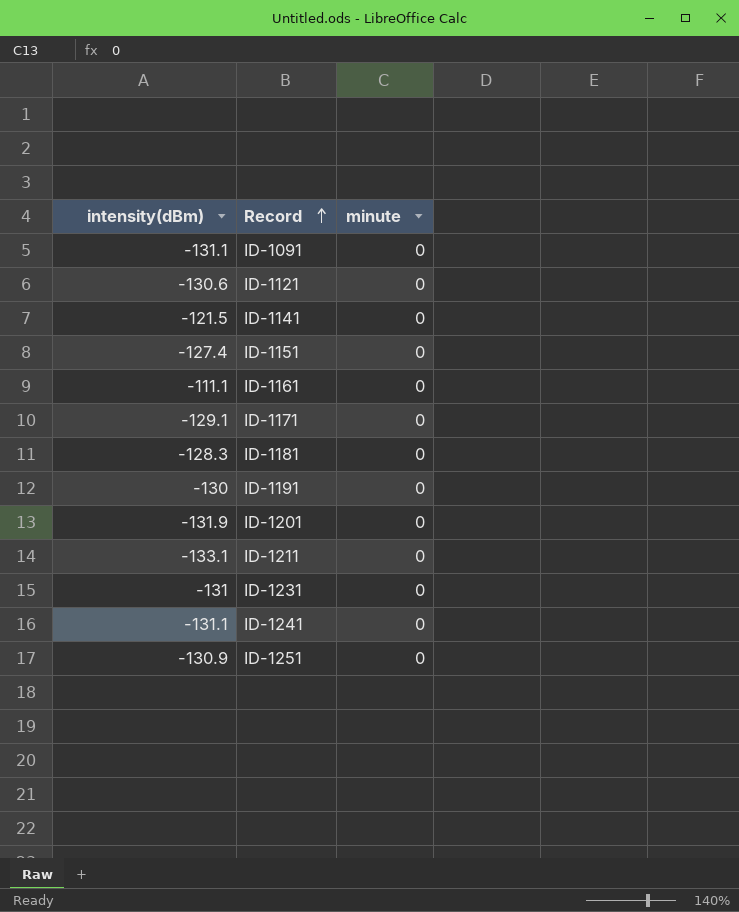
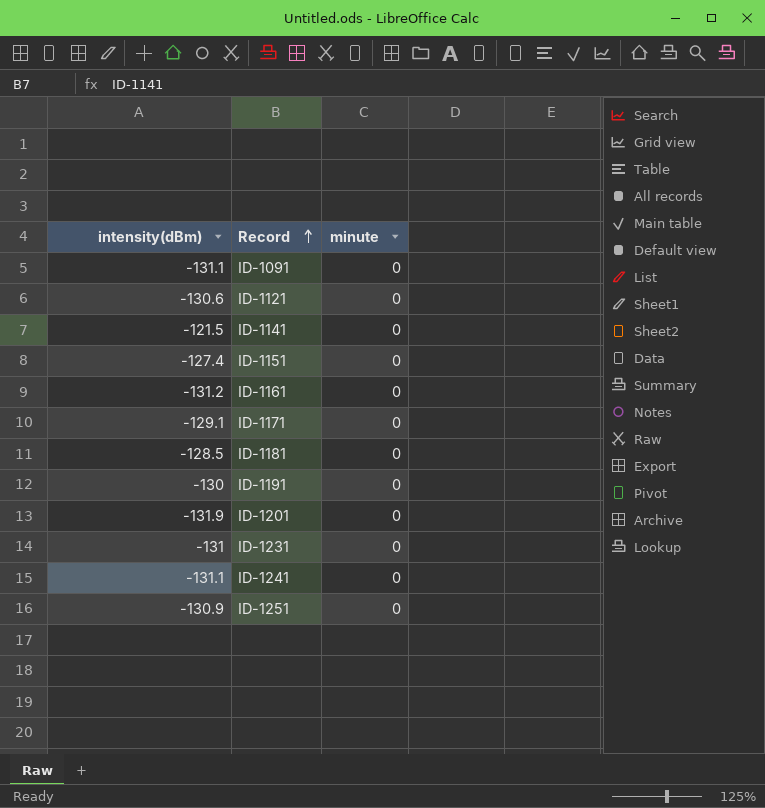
row ID-1211: -133.1 | 0 -> none
ID-1161 | intensity(dBm): -111.1 -> -131.2
ID-1181 | intensity(dBm): -128.3 -> -128.5

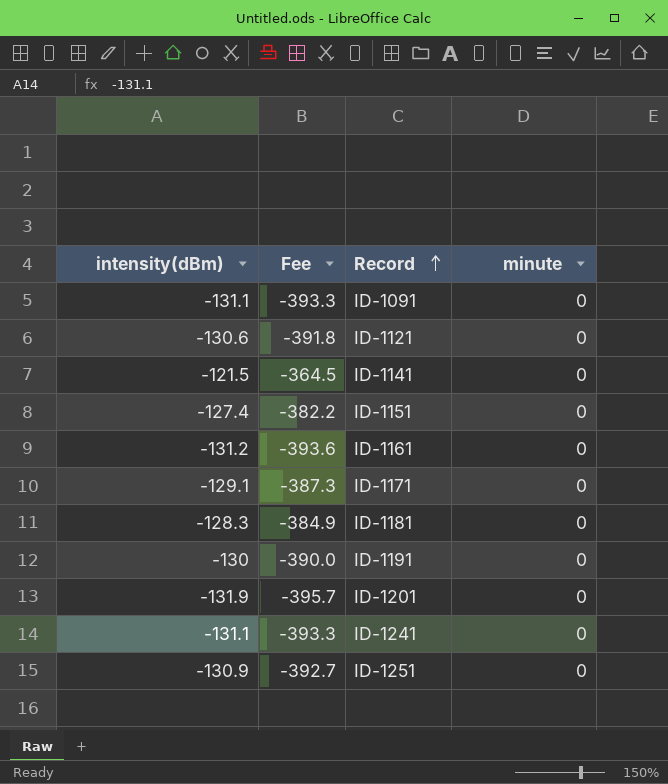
column Fee | formula: none -> [intensity(dBm)] * 3
row ID-1231: -131 | 0 -> none
ID-1181 | intensity(dBm): -128.5 -> -128.3

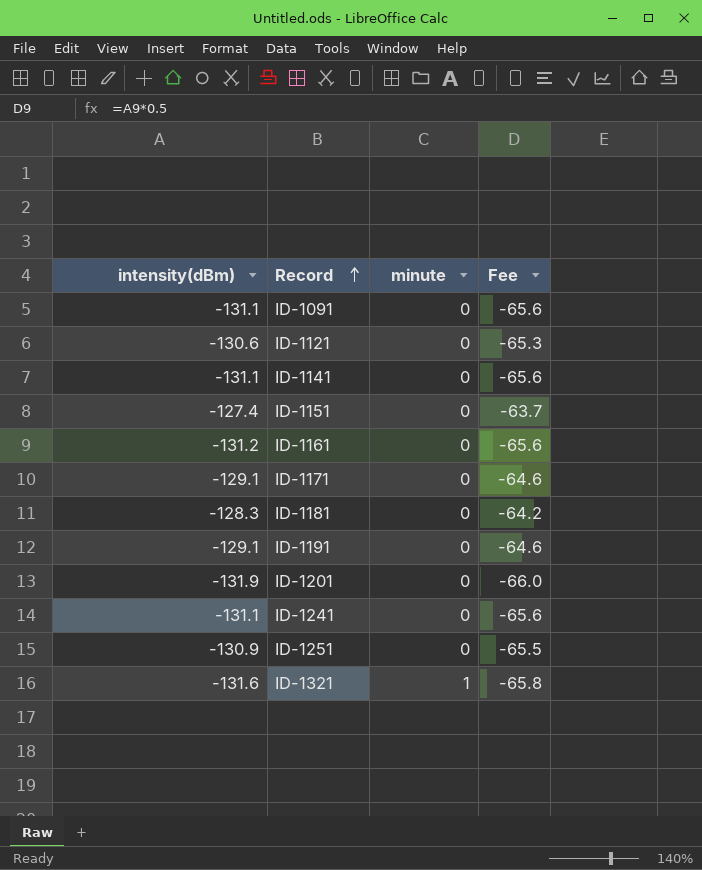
column Fee | formula: [intensity(dBm)] * 3 -> [intensity(dBm)] * 0.5
column Fee | position: 2 -> 4
ID-1141 | intensity(dBm): -121.5 -> -131.1
ID-1191 | intensity(dBm): -130 -> -129.1
row ID-1321: none -> -131.6 | 1 | -65.8

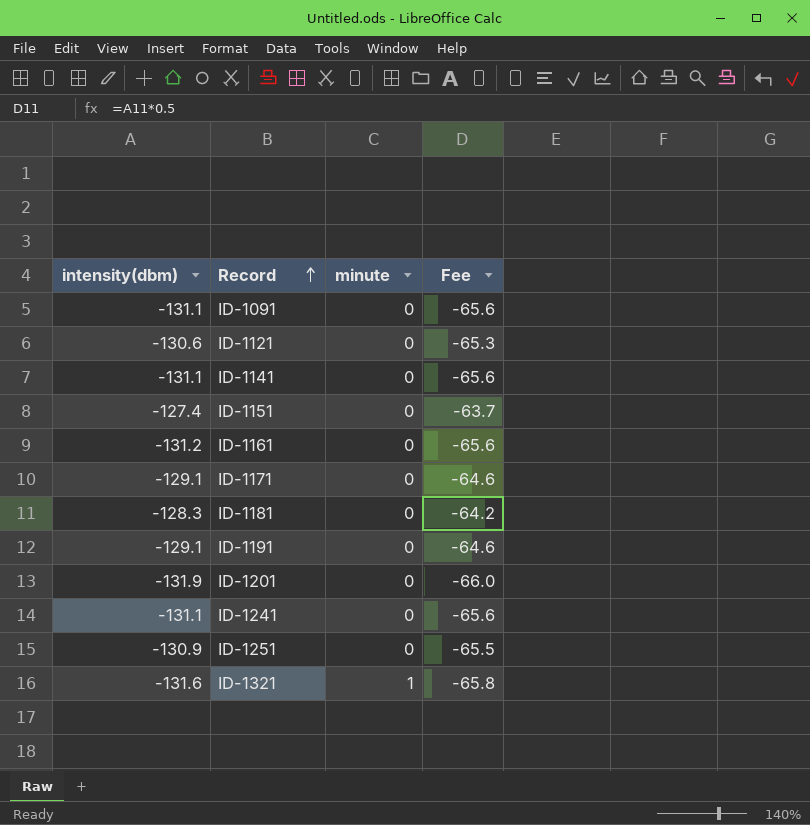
column name: intensity(dBm) -> intensity(dbm)

